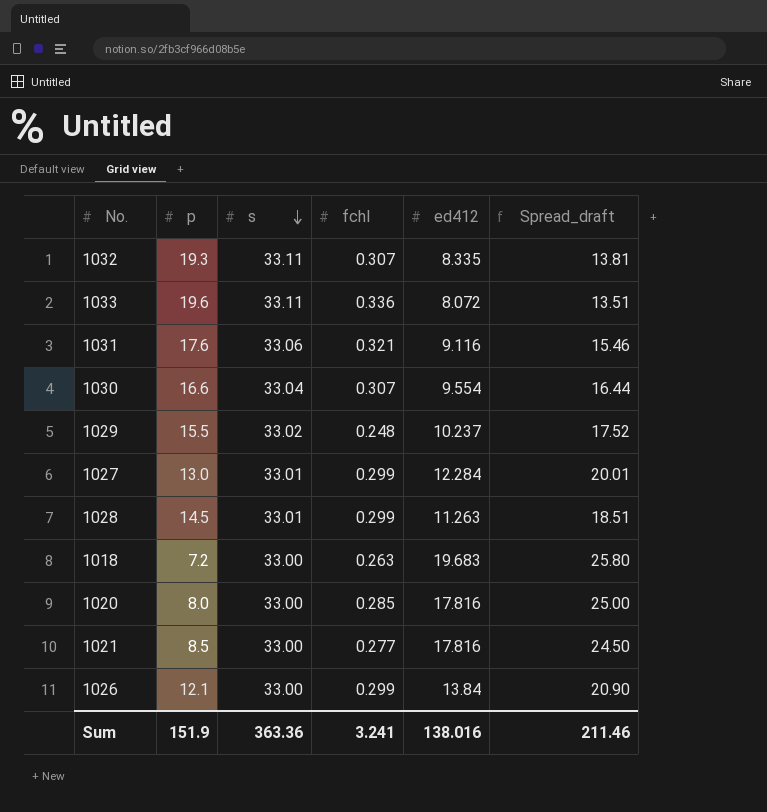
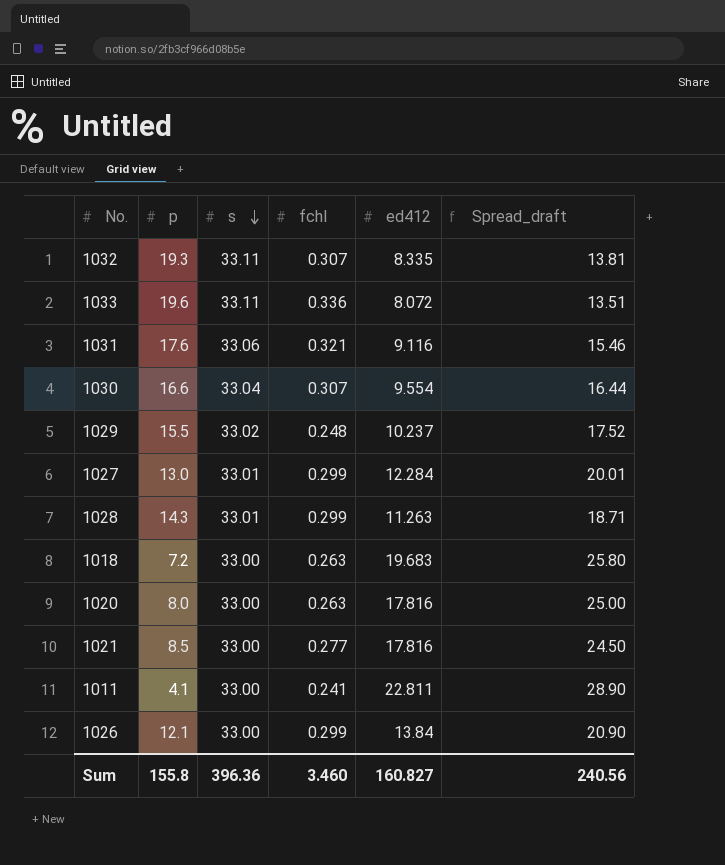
1028 | p: 14.5 -> 14.3
1028 | Spread_draft: 18.51 -> 18.71
1020 | fchl: 0.285 -> 0.263
row 1011: none -> 4.1 | 33.00 | 0.241 | 22.811 | 28.90
Sum | p: 151.9 -> 155.8
Sum | s: 363.36 -> 396.36
Sum | fchl: 3.241 -> 3.460
Sum | ed412: 138.016 -> 160.827
Sum | Spread_draft: 211.46 -> 240.56

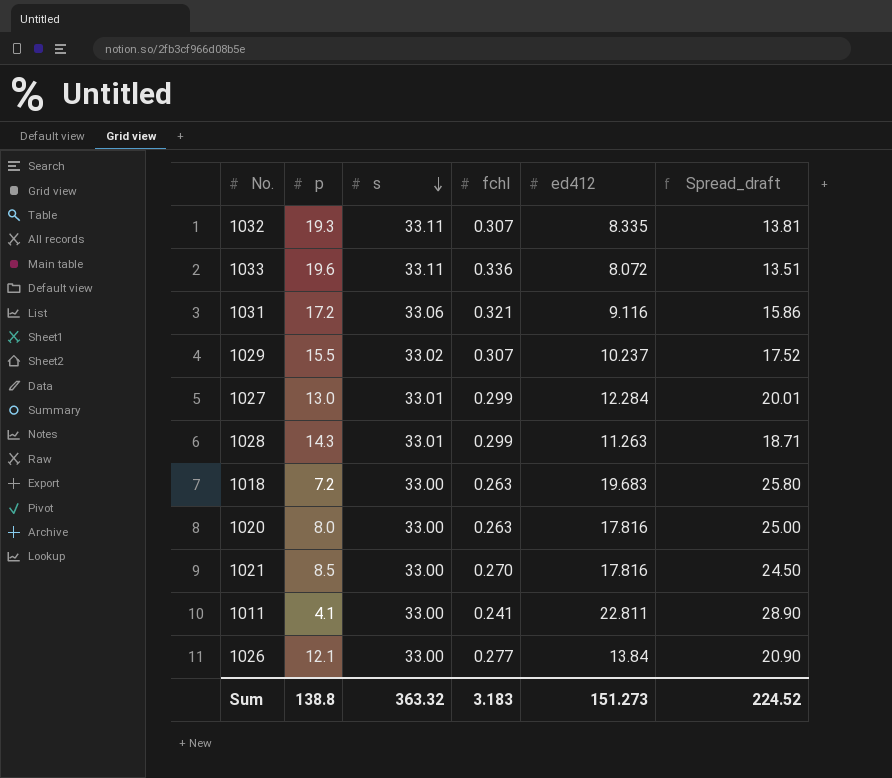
row 1030: 16.6 | 33.04 | 0.307 | 9.554 | 16.44 -> none
1031 | p: 17.6 -> 17.2
1031 | Spread_draft: 15.46 -> 15.86
1029 | fchl: 0.248 -> 0.307
1021 | fchl: 0.277 -> 0.270
1026 | fchl: 0.299 -> 0.277
Sum | p: 155.8 -> 138.8
Sum | s: 396.36 -> 363.32
Sum | fchl: 3.460 -> 3.183
Sum | ed412: 160.827 -> 151.273
Sum | Spread_draft: 240.56 -> 224.52

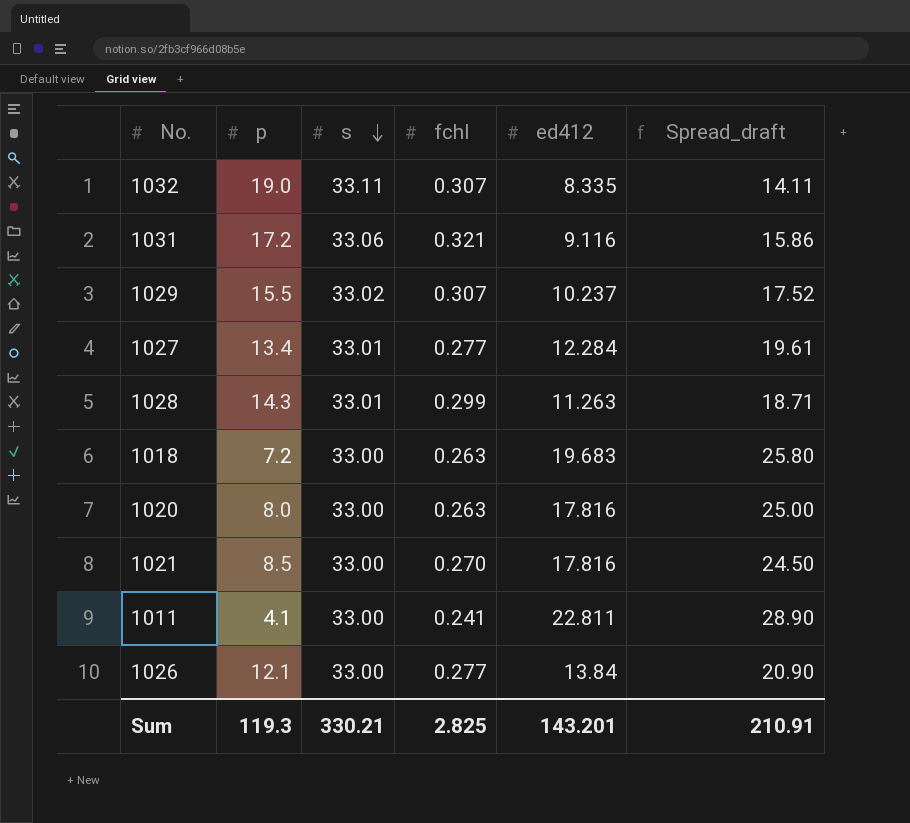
row 1033: 19.6 | 33.11 | 0.336 | 8.072 | 13.51 -> none
1032 | p: 19.3 -> 19.0
1032 | Spread_draft: 13.81 -> 14.11
1027 | p: 13.0 -> 13.4
1027 | fchl: 0.299 -> 0.277
1027 | Spread_draft: 20.01 -> 19.61
Sum | p: 138.8 -> 119.3
Sum | s: 363.32 -> 330.21
Sum | fchl: 3.183 -> 2.825
Sum | ed412: 151.273 -> 143.201
Sum | Spread_draft: 224.52 -> 210.91

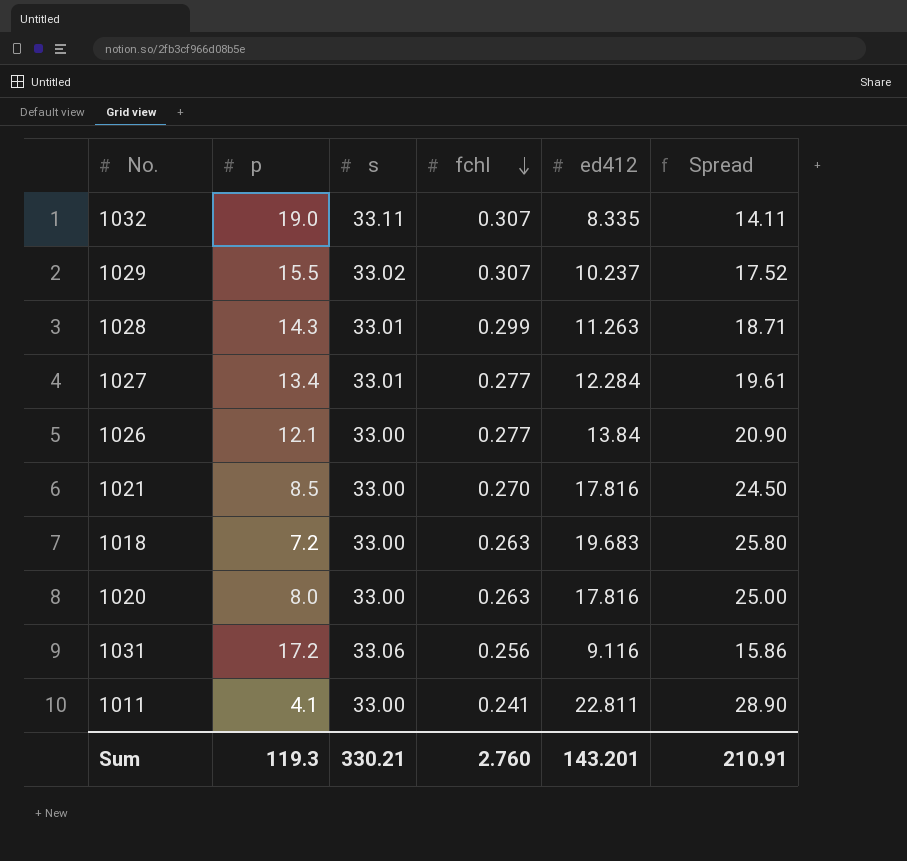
row order: s descending -> fchl descending
column name: Spread_draft -> Spread
1031 | fchl: 0.321 -> 0.256
Sum | fchl: 2.825 -> 2.760

